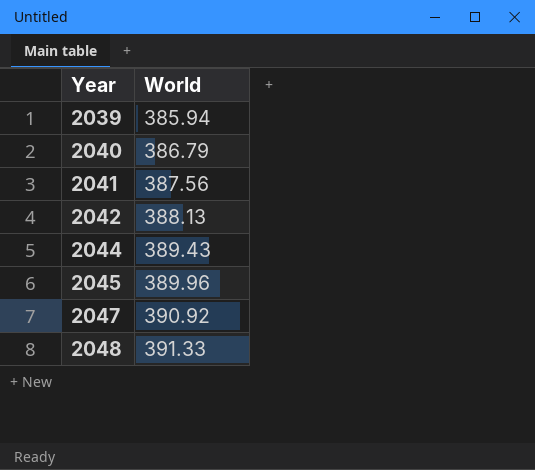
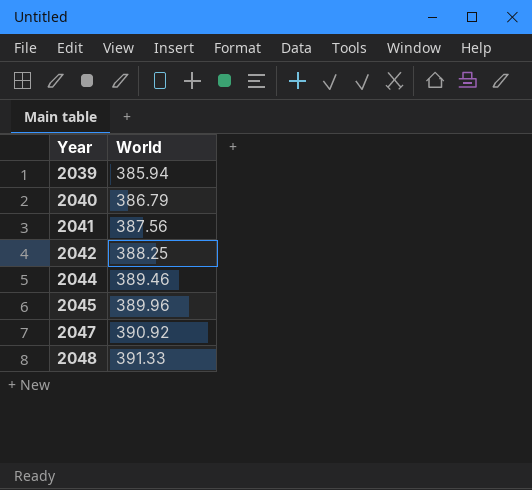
2042 | World: 388.13 -> 388.25
2044 | World: 389.43 -> 389.46

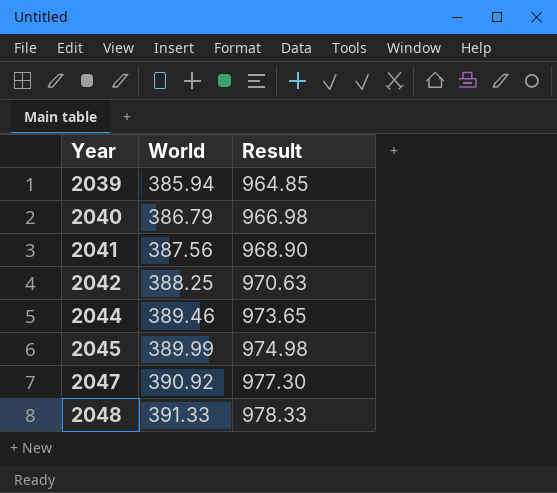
column Result | formula: none -> [World] * 2.5
2045 | World: 389.96 -> 389.99

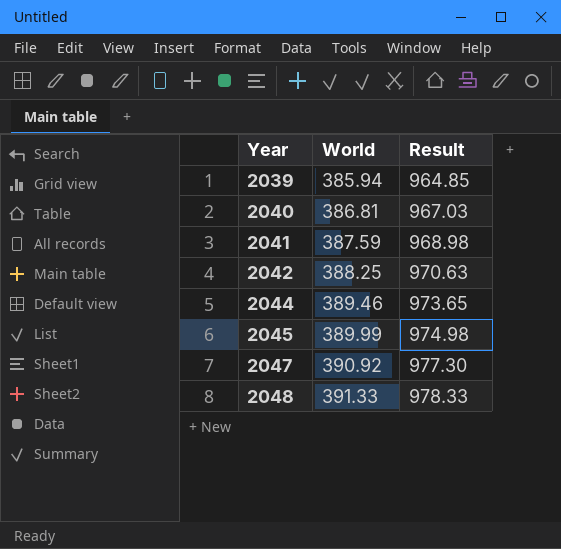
2040 | World: 386.79 -> 386.81
2040 | Result: 966.98 -> 967.03
2041 | World: 387.56 -> 387.59
2041 | Result: 968.90 -> 968.98

